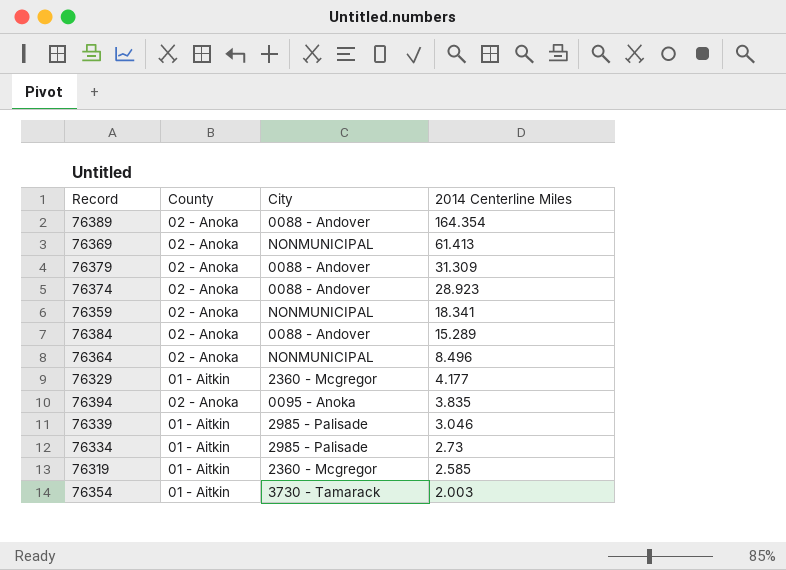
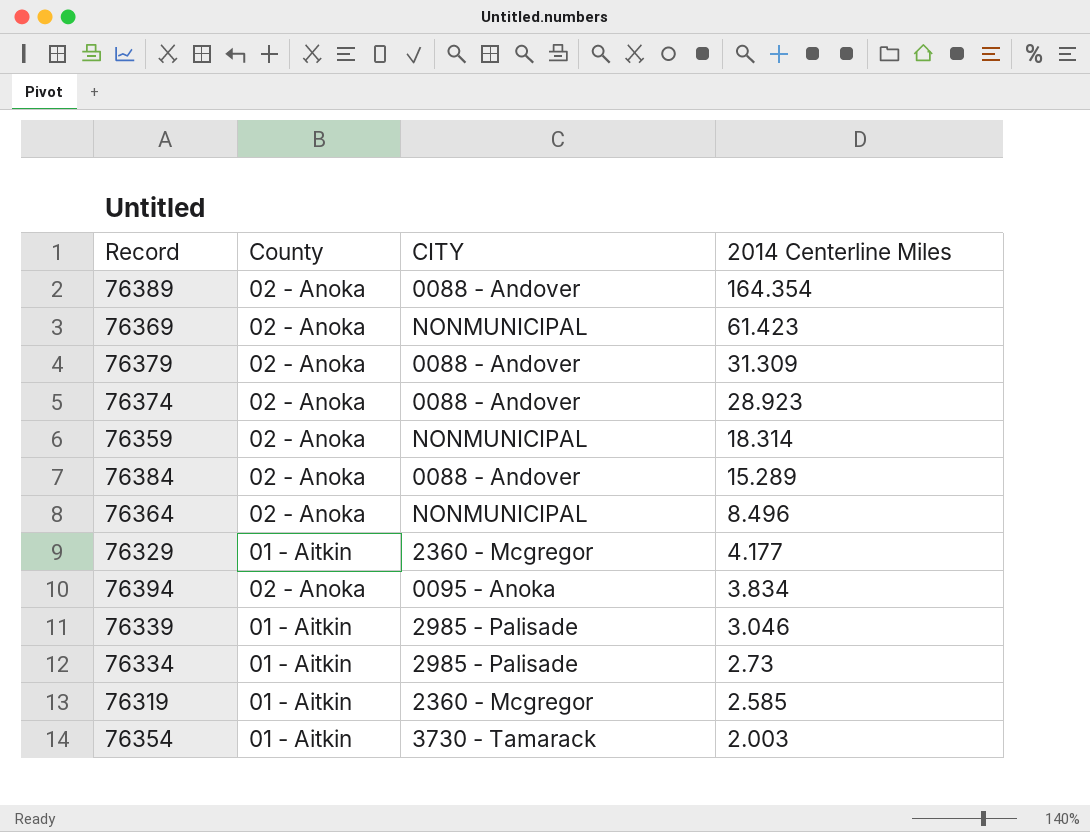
column name: City -> CITY
76369 | 2014 Centerline Miles: 61.413 -> 61.423
76359 | 2014 Centerline Miles: 18.341 -> 18.314
76394 | 2014 Centerline Miles: 3.835 -> 3.834

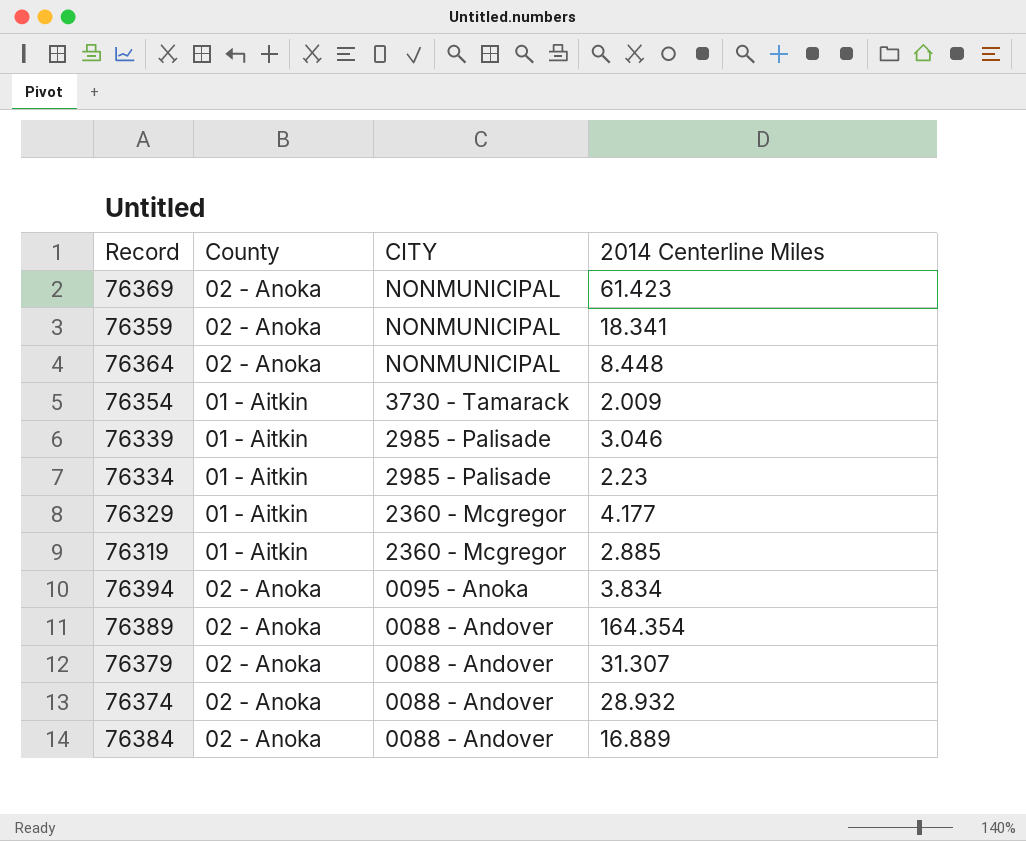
row order: 2014 Centerline Miles descending -> CITY descending
76359 | 2014 Centerline Miles: 18.314 -> 18.341
76364 | 2014 Centerline Miles: 8.496 -> 8.448
76354 | 2014 Centerline Miles: 2.003 -> 2.009
76334 | 2014 Centerline Miles: 2.73 -> 2.23
76319 | 2014 Centerline Miles: 2.585 -> 2.885
76379 | 2014 Centerline Miles: 31.309 -> 31.307
76374 | 2014 Centerline Miles: 28.923 -> 28.932
76384 | 2014 Centerline Miles: 15.289 -> 16.889

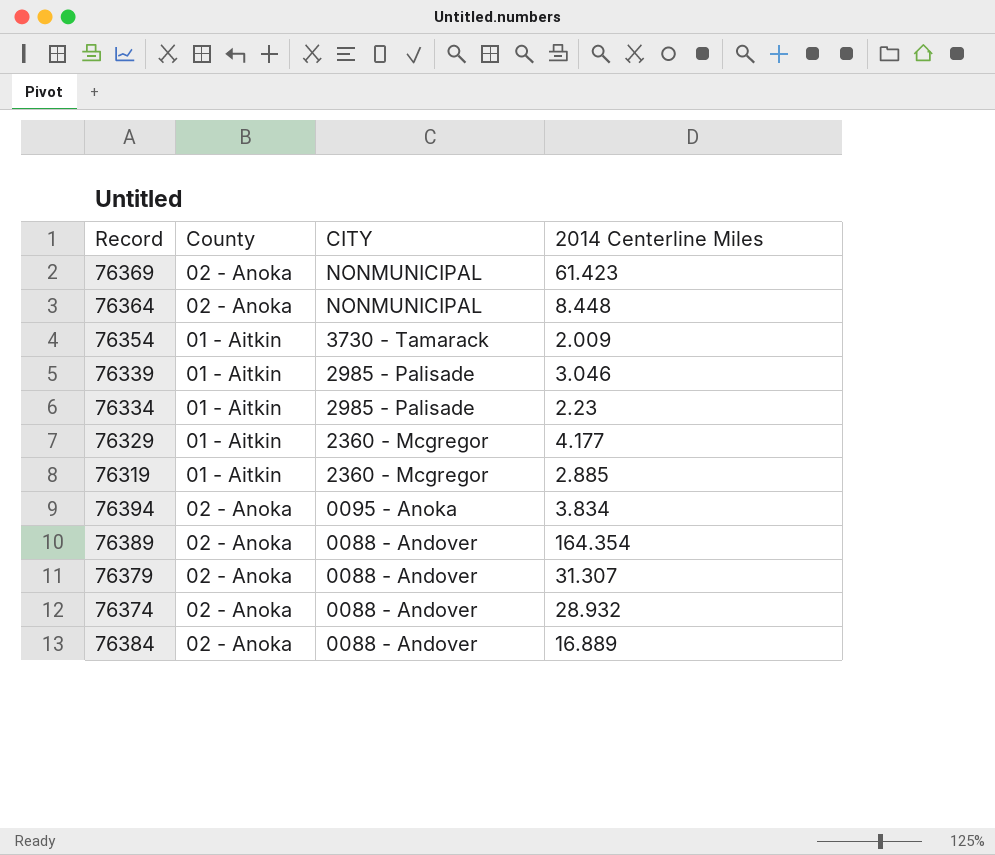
row 76359: 02 - Anoka | NONMUNICIPAL | 18.341 -> none

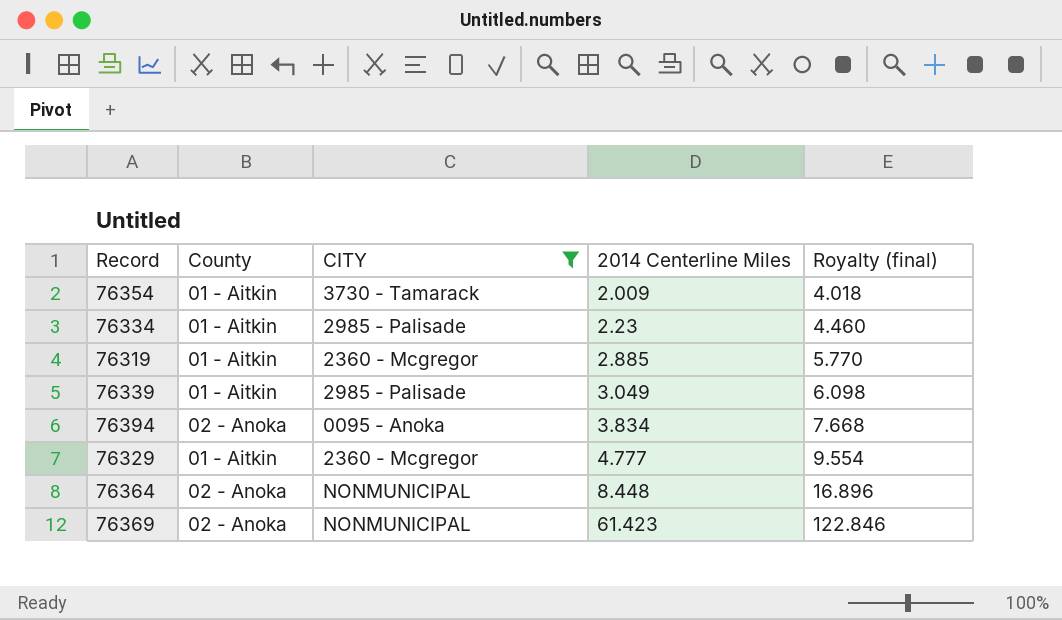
filter: none -> CITY != 0088 - Andover
row order: CITY descending -> 2014 Centerline Miles ascending
column Royalty (final) | formula: none -> [2014 Centerline Miles] * 2
76339 | 2014 Centerline Miles: 3.046 -> 3.049
76329 | 2014 Centerline Miles: 4.177 -> 4.777

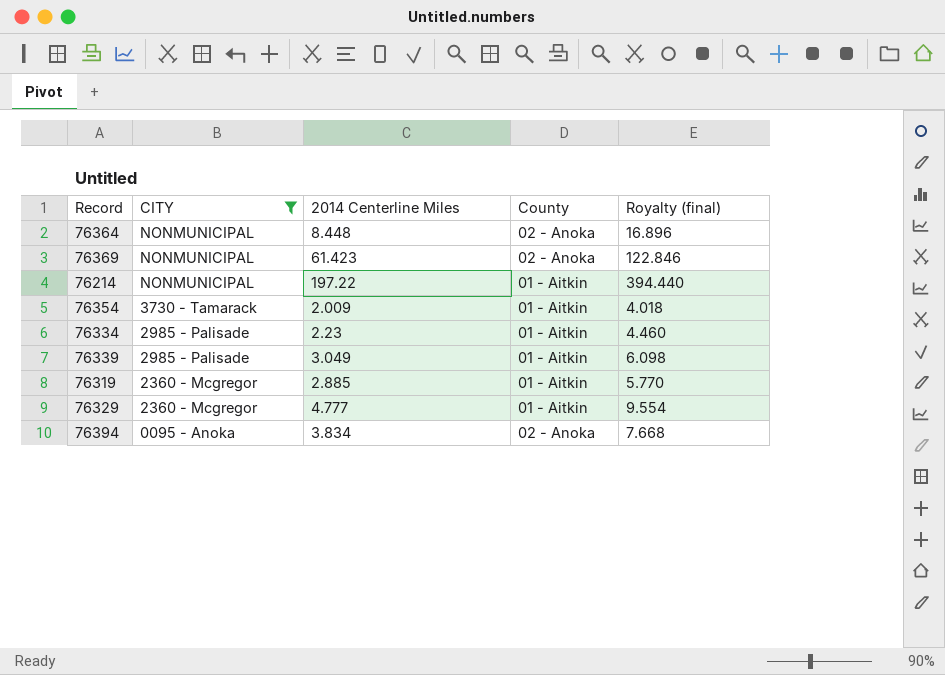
row order: 2014 Centerline Miles ascending -> CITY descending
column County | position: 2 -> 4
row 76214: none -> NONMUNICIPAL | 197.22 | 01 - Aitkin | 394.440

